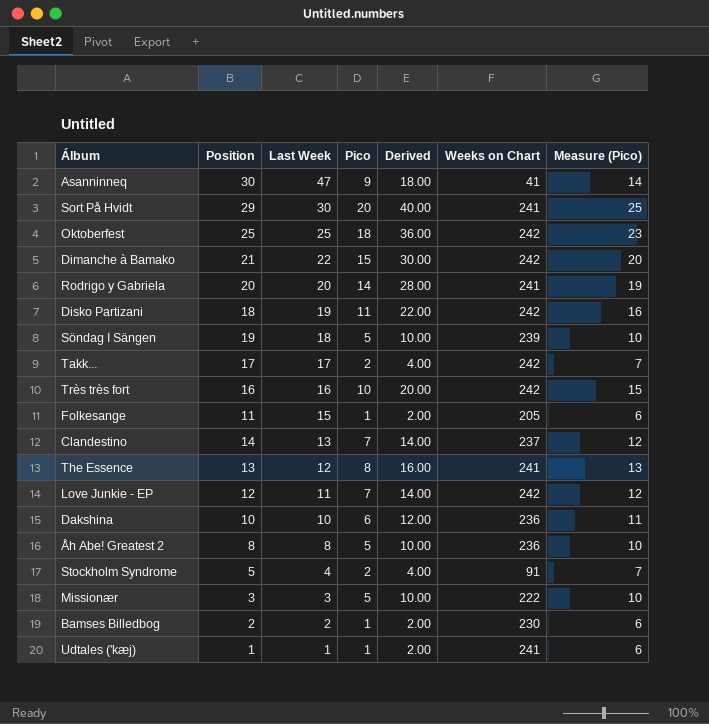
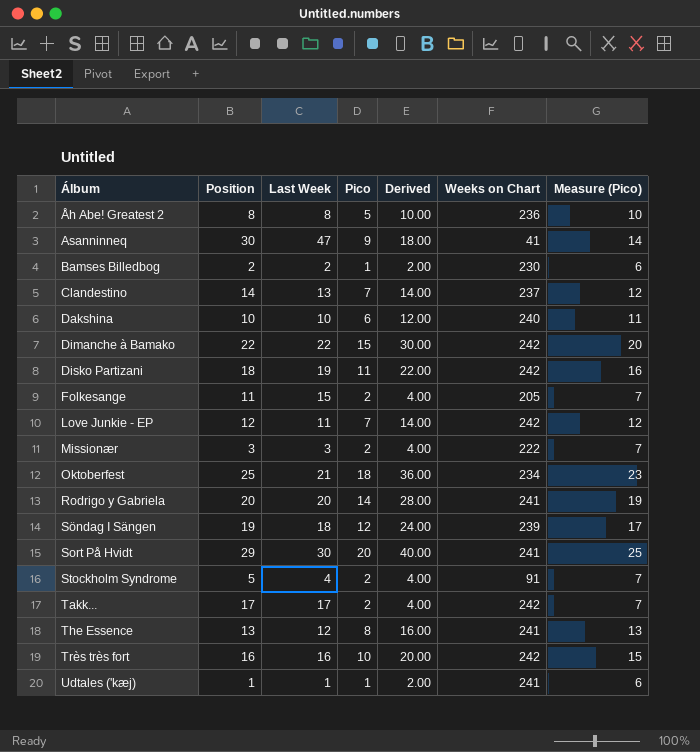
row order: Last Week descending -> Álbum ascending
Dakshina | Weeks on Chart: 236 -> 240
Dimanche à Bamako | Position: 21 -> 22
Folkesange | Pico: 1 -> 2
Folkesange | Derived: 2.00 -> 4.00
Folkesange | Measure (Pico): 6 -> 7
Missionær | Pico: 5 -> 2
Missionær | Derived: 10.00 -> 4.00
Missionær | Measure (Pico): 10 -> 7
Oktoberfest | Last Week: 25 -> 21
Oktoberfest | Weeks on Chart: 242 -> 234
Söndag I Sängen | Pico: 5 -> 12
Söndag I Sängen | Derived: 10.00 -> 24.00
Söndag I Sängen | Measure (Pico): 10 -> 17

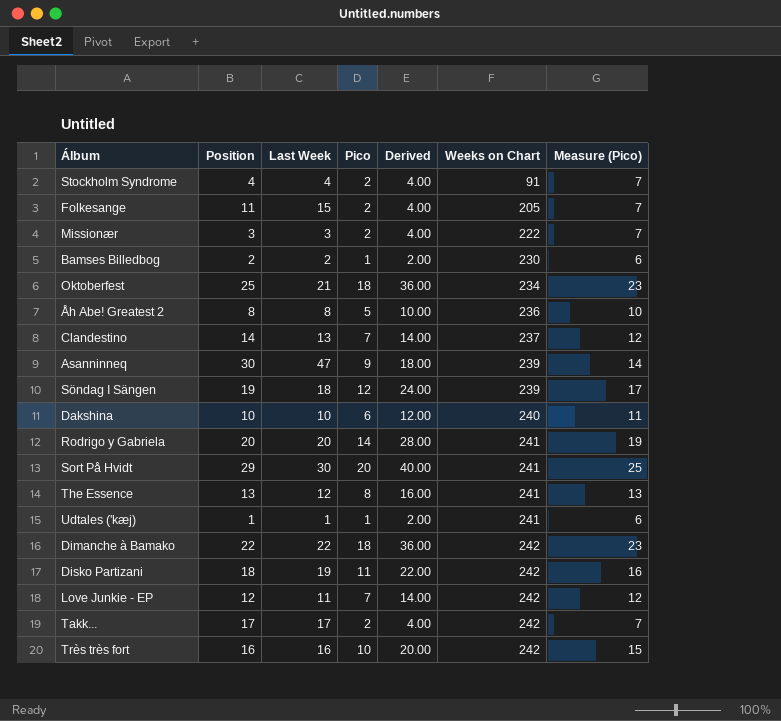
row order: Álbum ascending -> Weeks on Chart ascending
Stockholm Syndrome | Position: 5 -> 4
Asanninneq | Weeks on Chart: 41 -> 239
Dimanche à Bamako | Pico: 15 -> 18
Dimanche à Bamako | Derived: 30.00 -> 36.00
Dimanche à Bamako | Measure (Pico): 20 -> 23

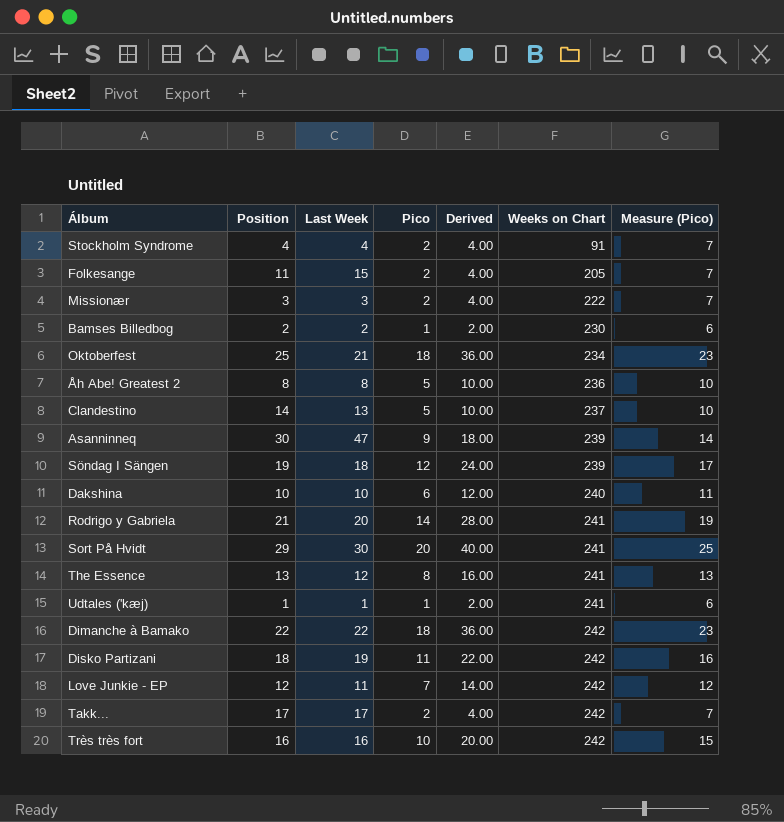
Clandestino | Pico: 7 -> 5
Clandestino | Derived: 14.00 -> 10.00
Clandestino | Measure (Pico): 12 -> 10
Rodrigo y Gabriela | Position: 20 -> 21

